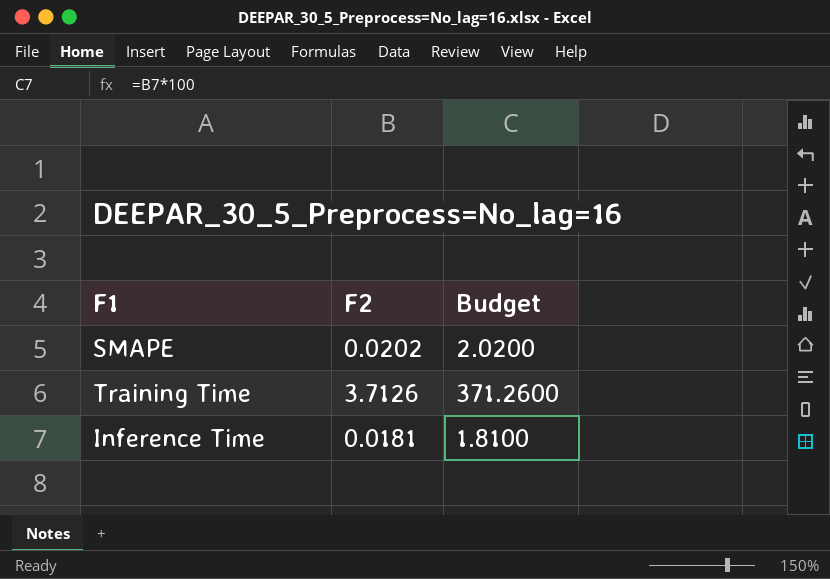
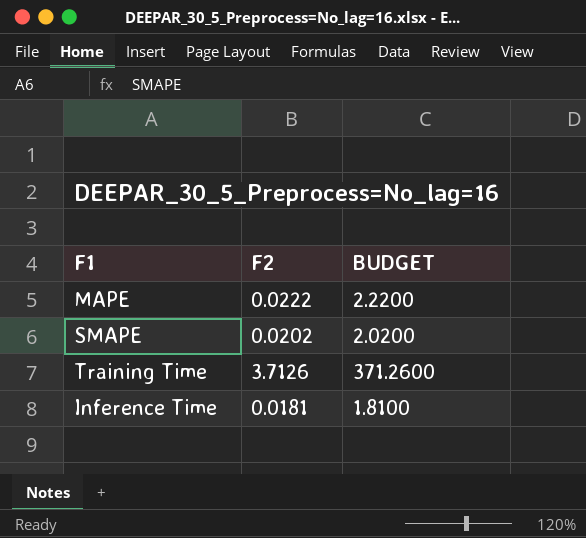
column name: Budget -> BUDGET
row MAPE: none -> 0.0222 | 2.2200

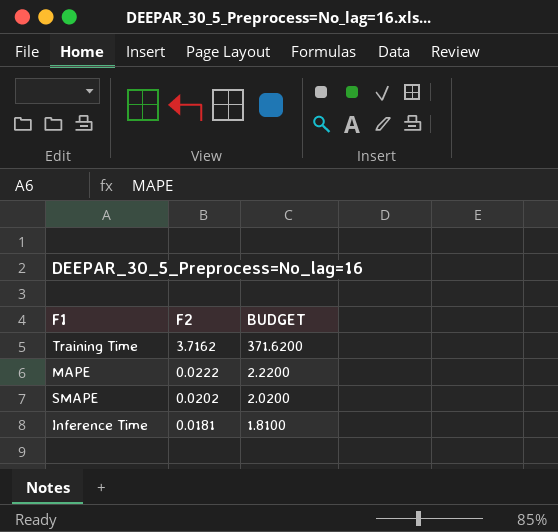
row order: none -> F2 descending
Training Time | F2: 3.7126 -> 3.7162
Training Time | BUDGET: 371.2600 -> 371.6200

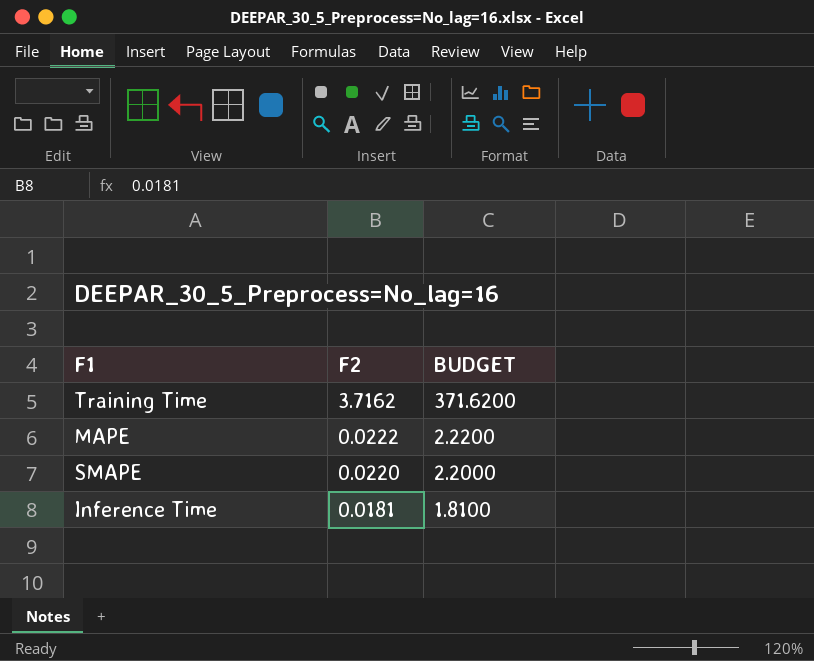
SMAPE | F2: 0.0202 -> 0.0220
SMAPE | BUDGET: 2.0200 -> 2.2000

